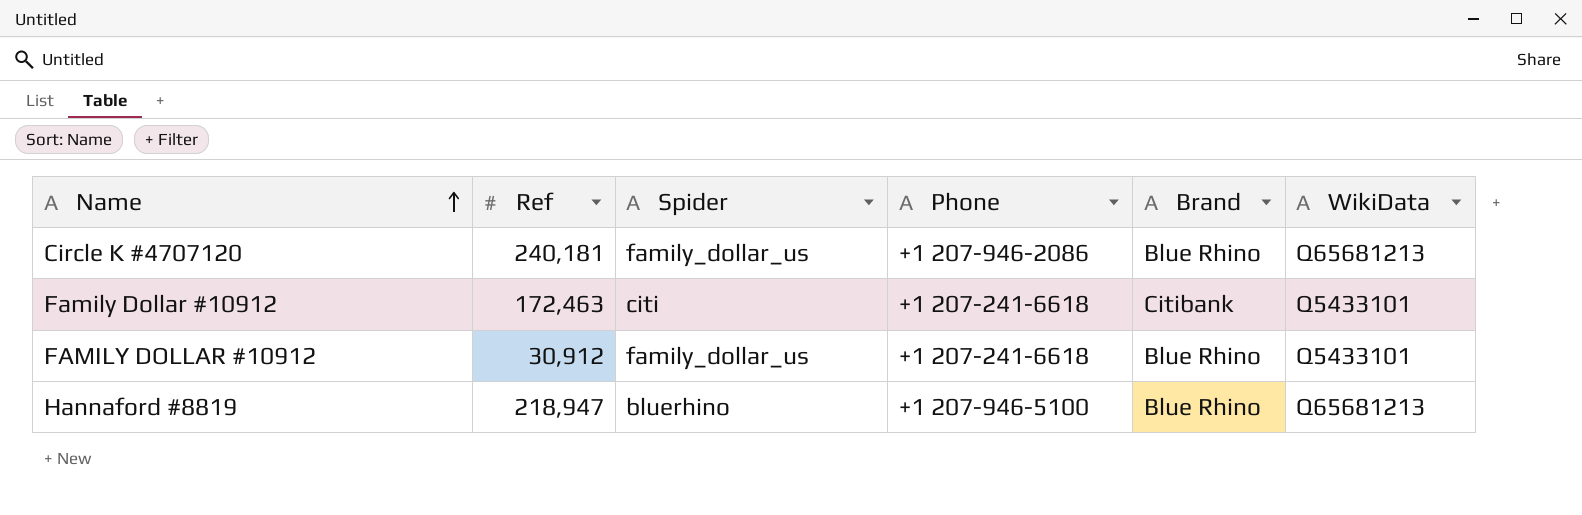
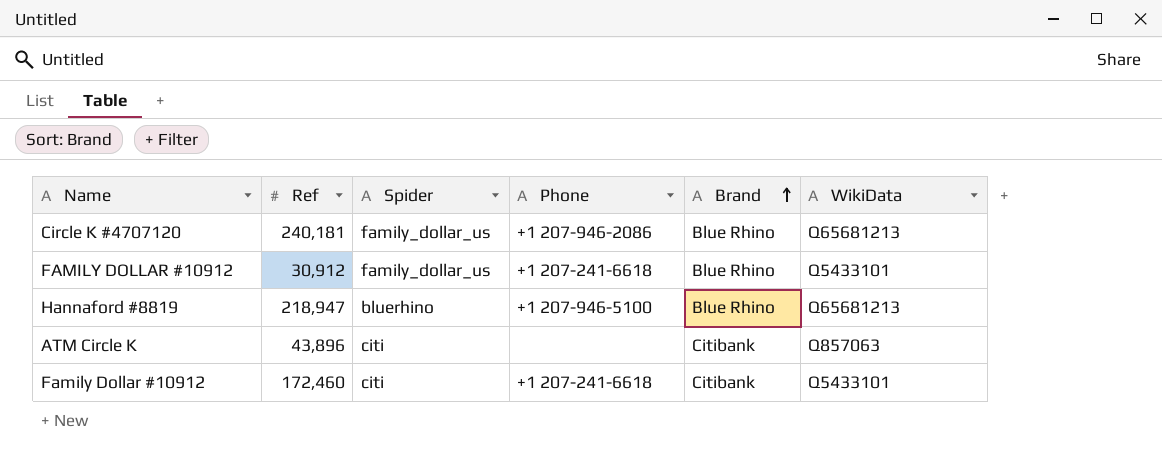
row order: Name ascending -> Brand ascending
row ATM Circle K: none -> 43,896 | citi | none | Citibank | Q857063
Family Dollar #10912 | Ref: 172,463 -> 172,460

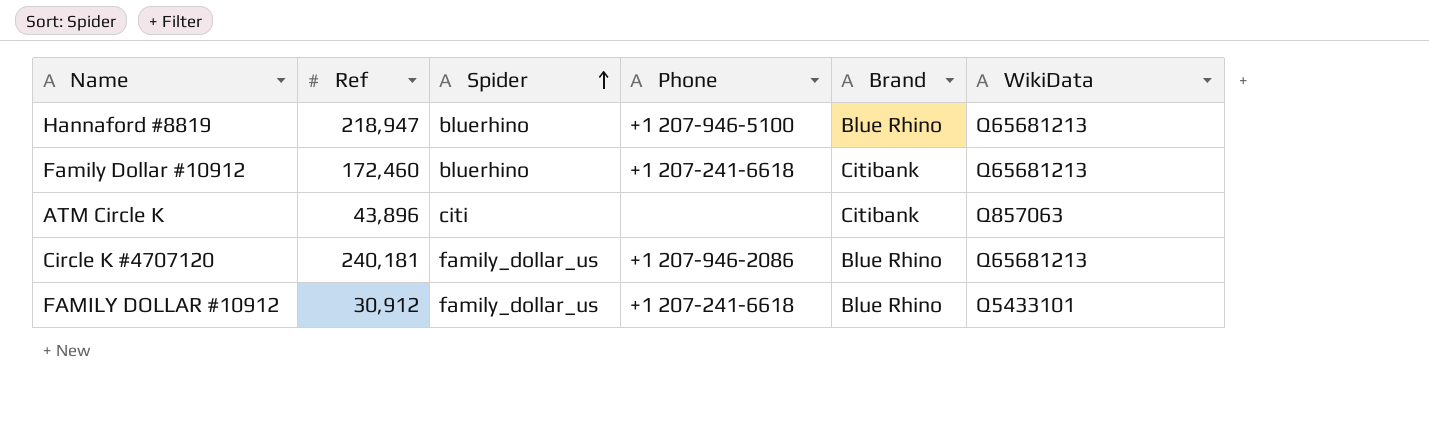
row order: Brand ascending -> Spider ascending
Family Dollar #10912 | Spider: citi -> bluerhino
Family Dollar #10912 | WikiData: Q5433101 -> Q65681213

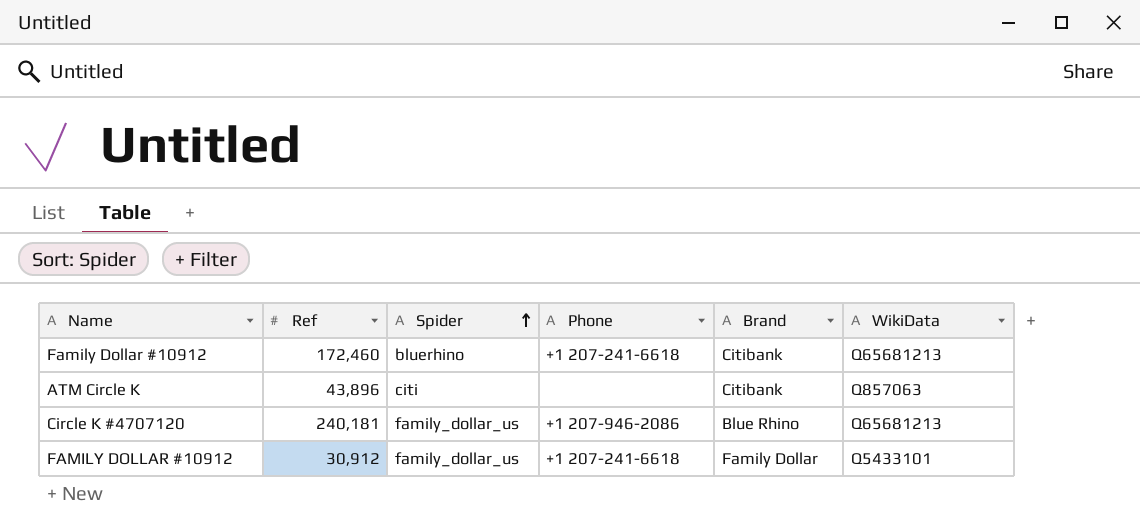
row Hannaford #8819: 218,947 | bluerhino | +1 207-946-5100 | Blue Rhino | Q65681213 -> none
FAMILY DOLLAR #10912 | Brand: Blue Rhino -> Family Dollar

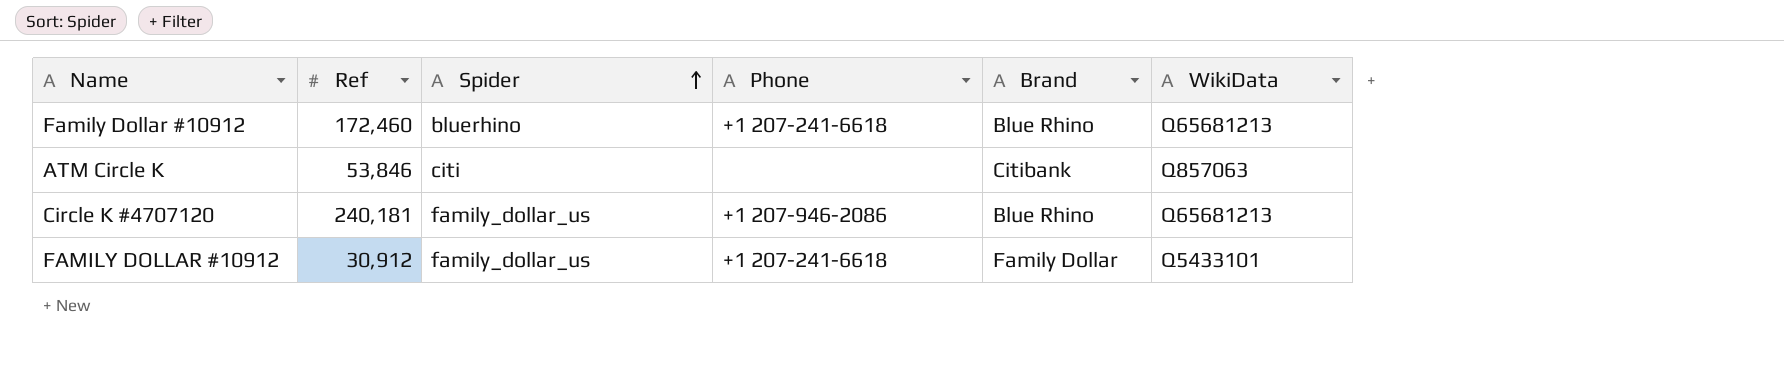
Family Dollar #10912 | Brand: Citibank -> Blue Rhino
ATM Circle K | Ref: 43,896 -> 53,846

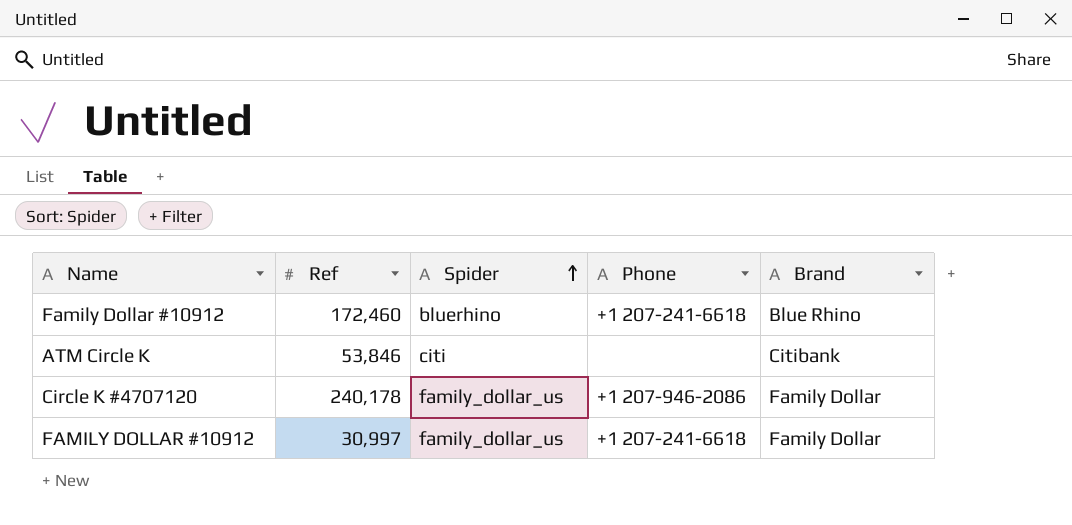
column WikiData | position: 6 -> none
Circle K #4707120 | Ref: 240,181 -> 240,178
Circle K #4707120 | Brand: Blue Rhino -> Family Dollar
FAMILY DOLLAR #10912 | Ref: 30,912 -> 30,997

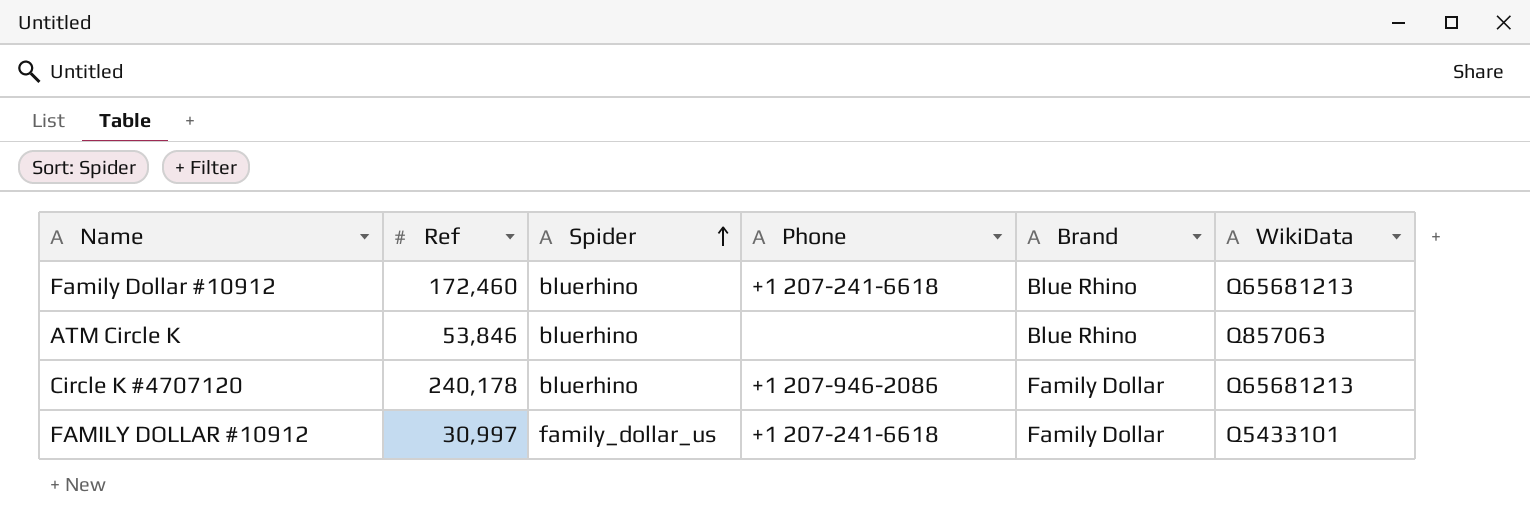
column WikiData | position: none -> 6
ATM Circle K | Spider: citi -> bluerhino
ATM Circle K | Brand: Citibank -> Blue Rhino
Circle K #4707120 | Spider: family_dollar_us -> bluerhino

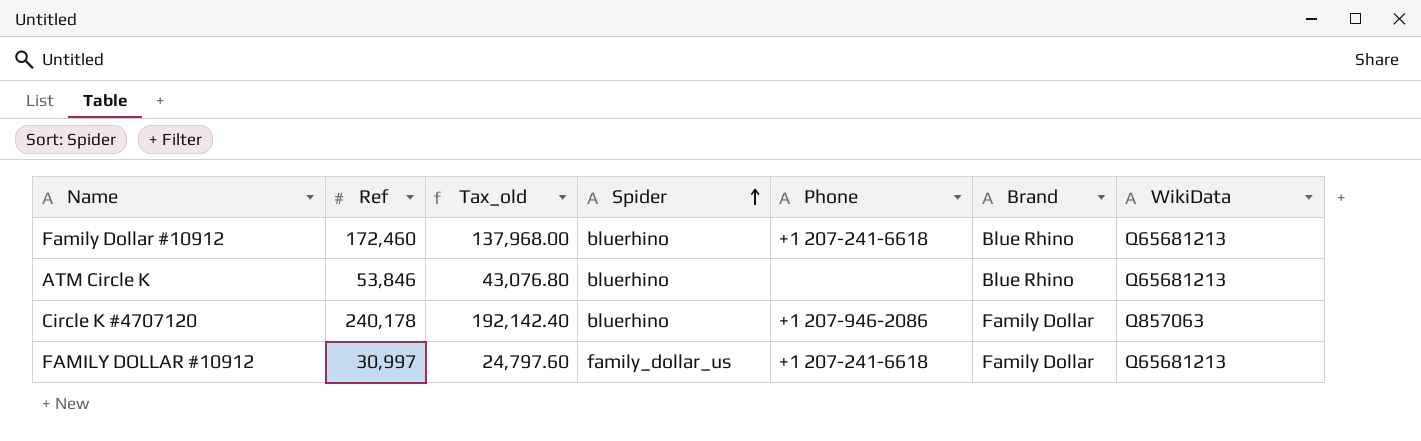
column Tax_old | formula: none -> [Ref] * 0.8
ATM Circle K | WikiData: Q857063 -> Q65681213
Circle K #4707120 | WikiData: Q65681213 -> Q857063
FAMILY DOLLAR #10912 | WikiData: Q5433101 -> Q65681213

